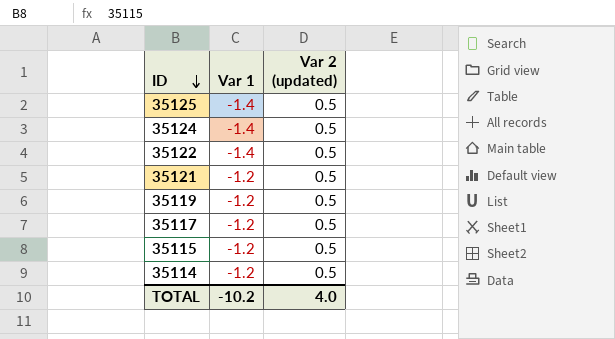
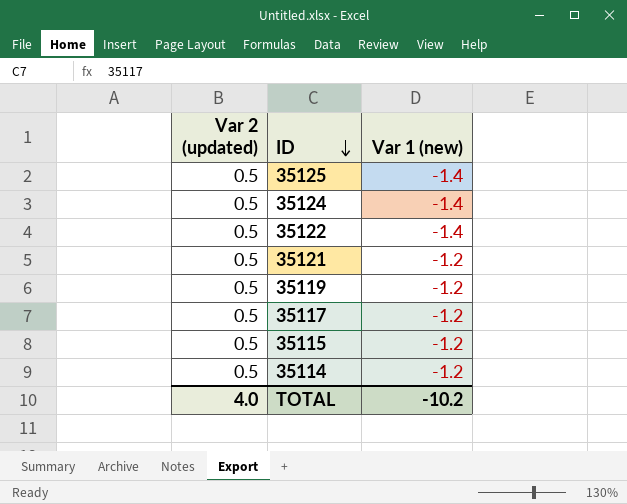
column Var 2 (updated) | position: 3 -> 1
column name: Var 1 -> Var 1 (new)

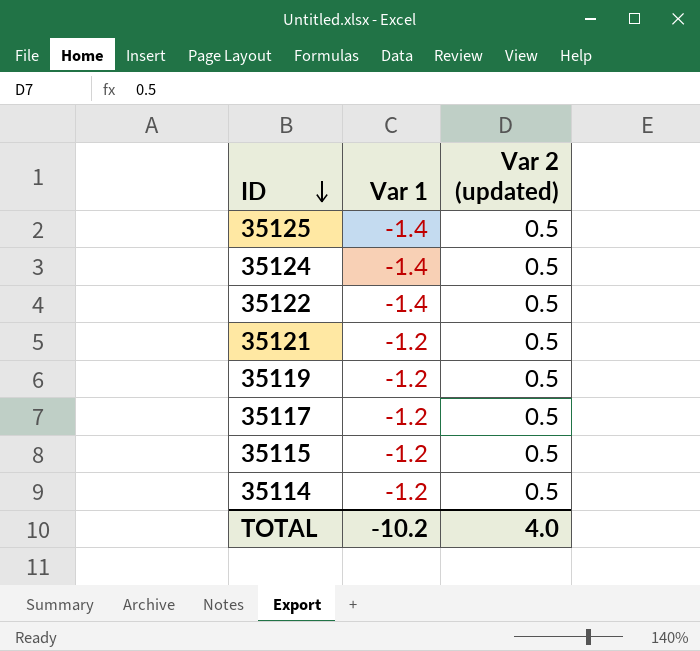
column name: Var 1 (new) -> Var 1
column Var 2 (updated) | position: 1 -> 3

